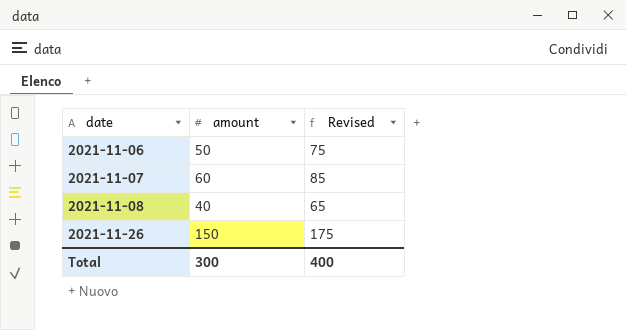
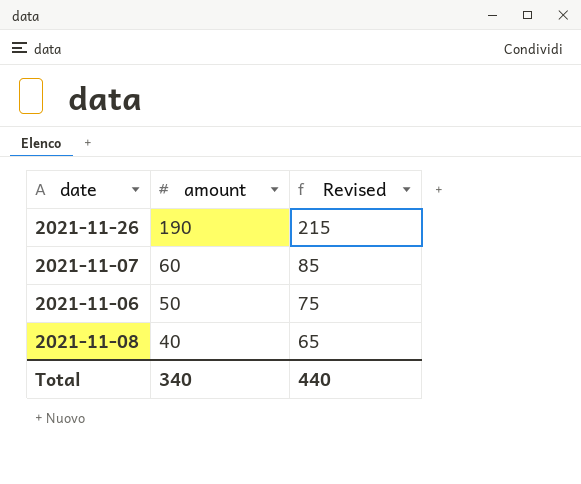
row order: date ascending -> amount descending
2021-11-26 | amount: 150 -> 190
2021-11-26 | Revised: 175 -> 215
Total | amount: 300 -> 340
Total | Revised: 400 -> 440

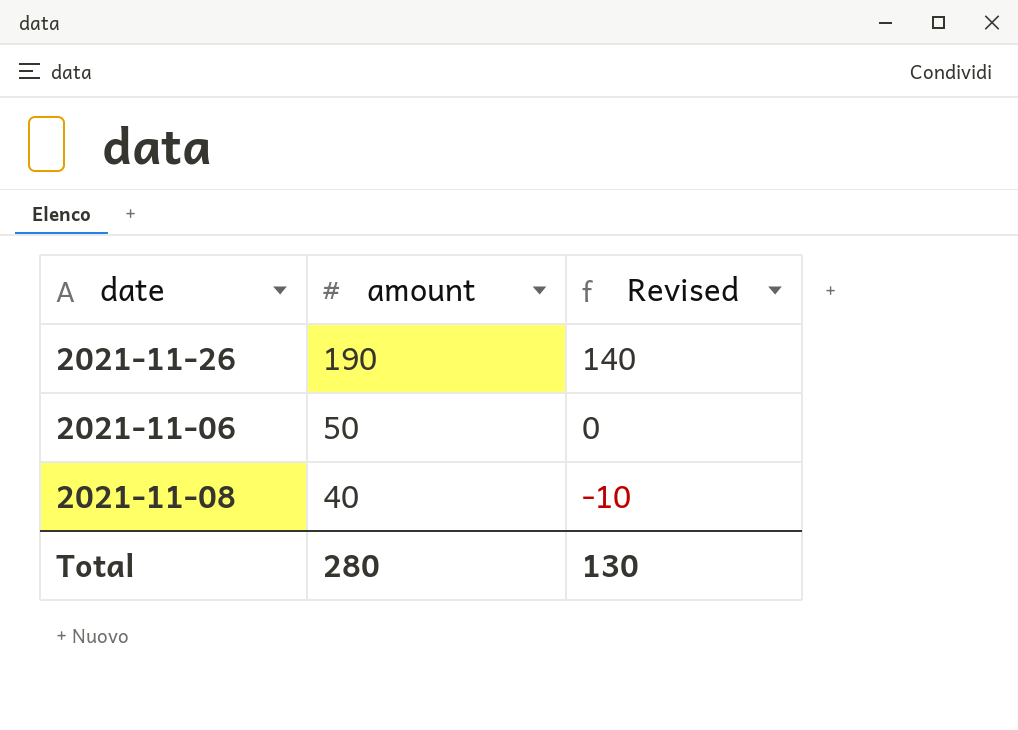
column Revised | formula: [amount] + 25 -> [amount] - 50
row 2021-11-07: 60 | 85 -> none
Total | amount: 340 -> 280
Total | Revised: 440 -> 130

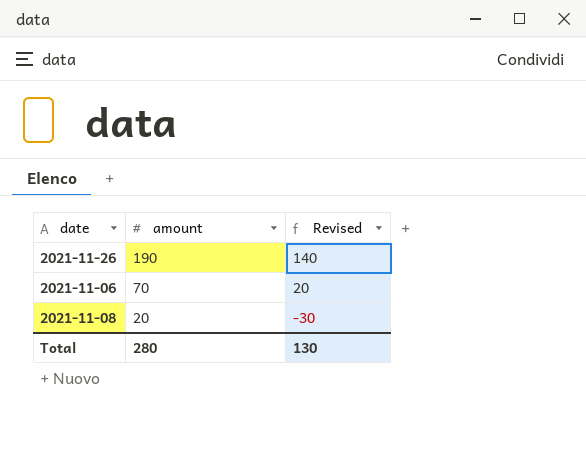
2021-11-06 | amount: 50 -> 70
2021-11-06 | Revised: 0 -> 20
2021-11-08 | amount: 40 -> 20
2021-11-08 | Revised: -10 -> -30

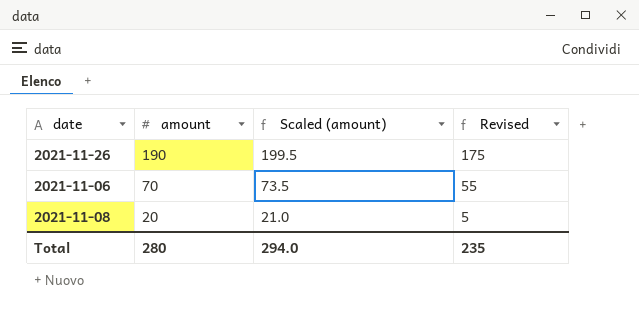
column Scaled (amount) | formula: none -> [amount] * 1.05
column Revised | formula: [amount] - 50 -> [amount] - 15
Total | Revised: 130 -> 235

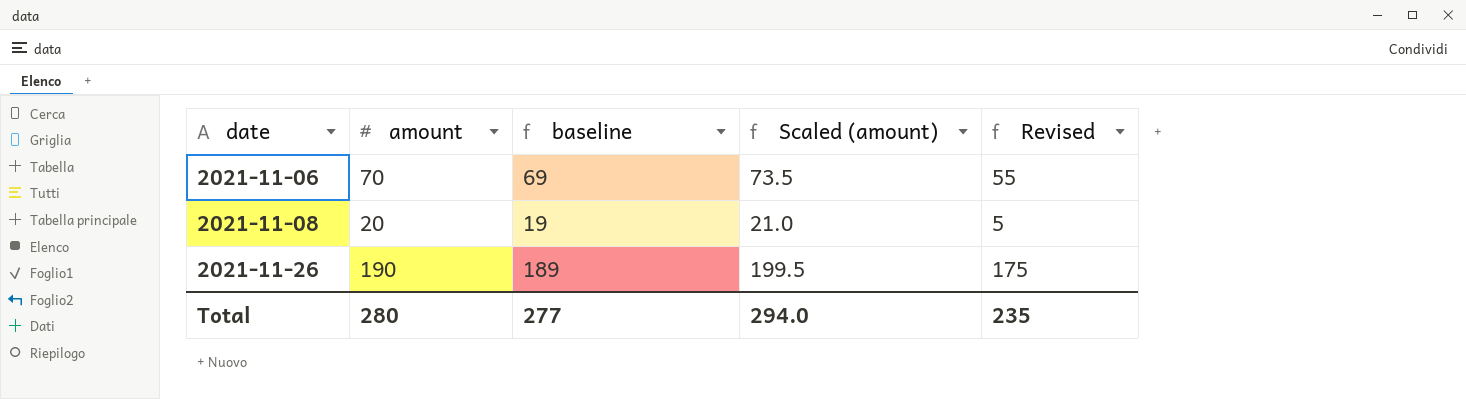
row order: amount descending -> date ascending
column baseline | formula: none -> [amount] - 1

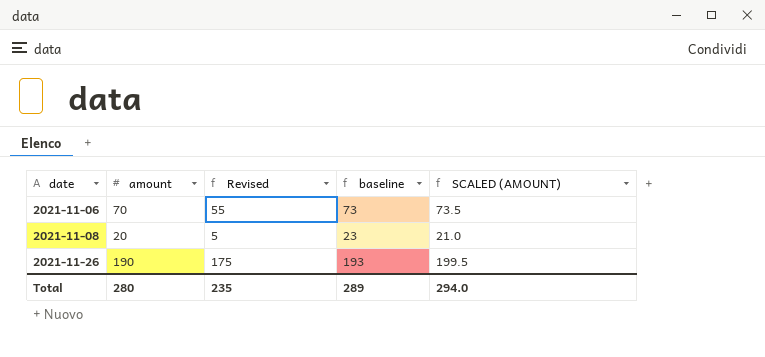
column Revised | position: 5 -> 3
column baseline | formula: [amount] - 1 -> [amount] + 3
column name: Scaled (amount) -> SCALED (AMOUNT)
Total | baseline: 277 -> 289

